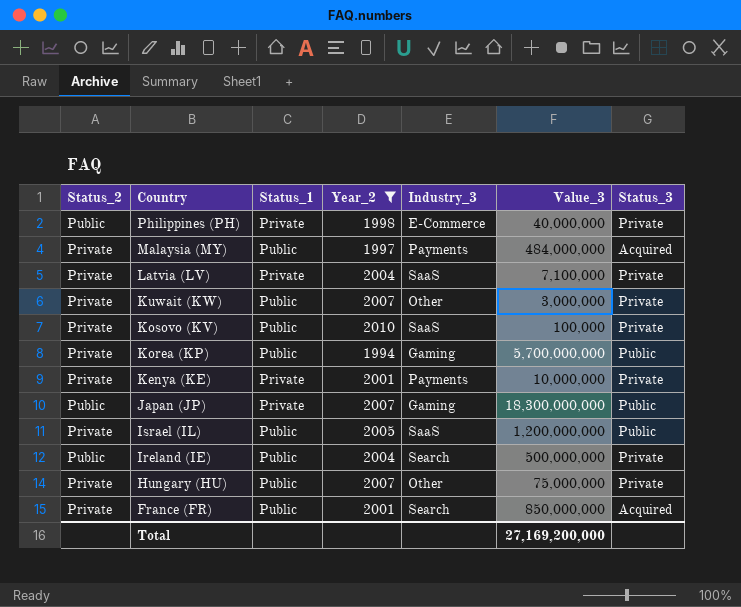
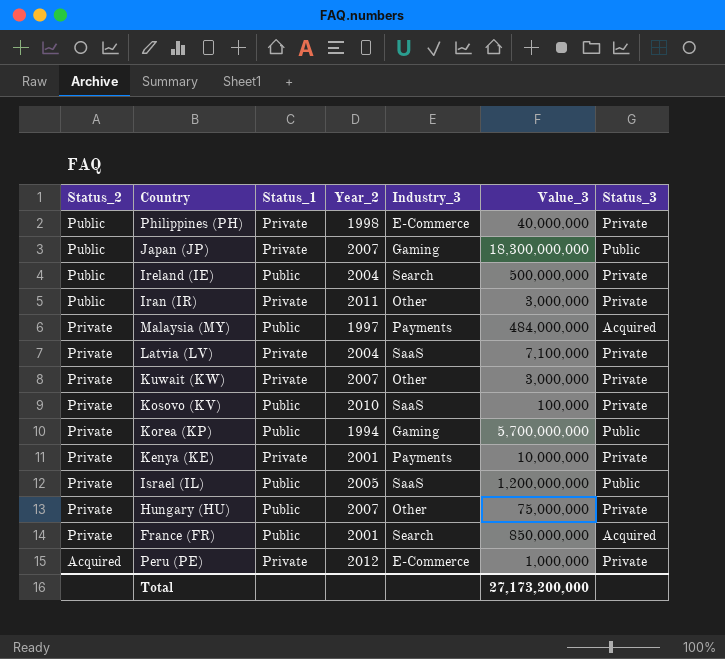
filter: Year_2 <= 2010 -> none
row order: Country descending -> Status_2 descending
Kuwait (KW) | Status_1: Public -> Private
Total | Value_3: 27,169,200,000 -> 27,173,200,000

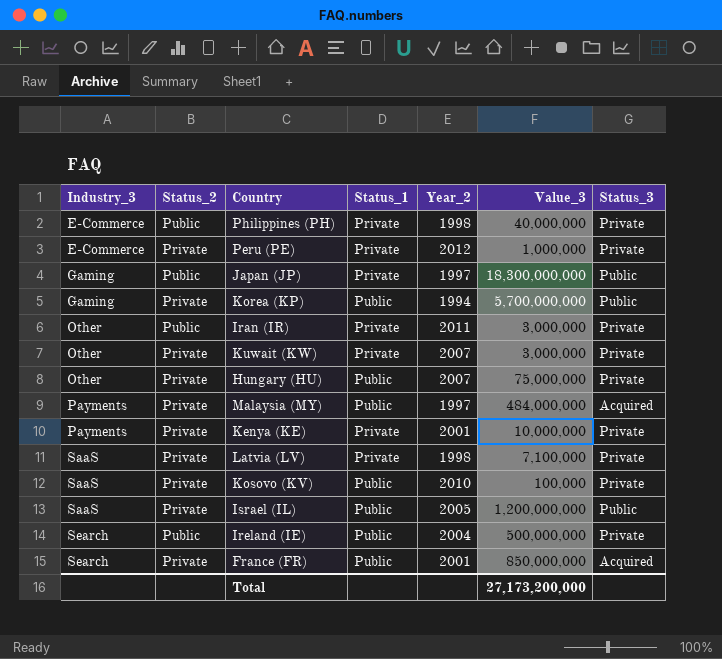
row order: Status_2 descending -> Industry_3 ascending
column Industry_3 | position: 5 -> 1
Peru (PE) | Status_2: Acquired -> Private
Japan (JP) | Year_2: 2007 -> 1997
Latvia (LV) | Year_2: 2004 -> 1998

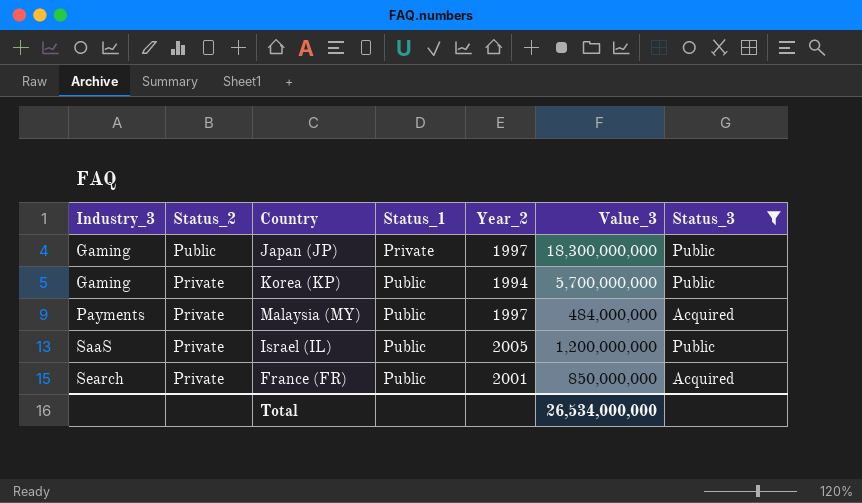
filter: none -> Status_3 != Private
Total | Value_3: 27,173,200,000 -> 26,534,000,000

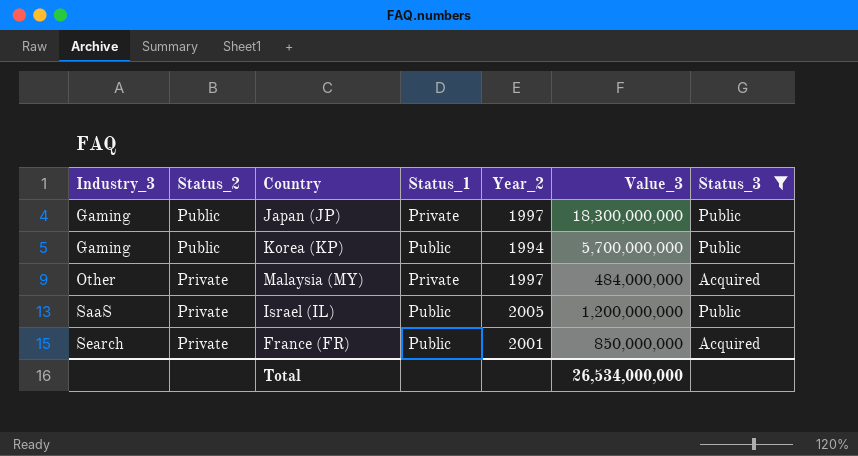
Korea (KP) | Status_2: Private -> Public
Malaysia (MY) | Industry_3: Payments -> Other
Malaysia (MY) | Status_1: Public -> Private

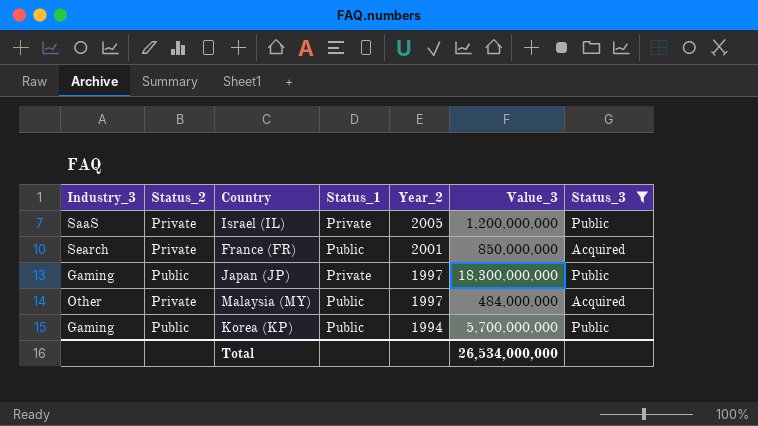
row order: Industry_3 ascending -> Year_2 descending
Israel (IL) | Status_1: Public -> Private
Malaysia (MY) | Status_1: Private -> Public

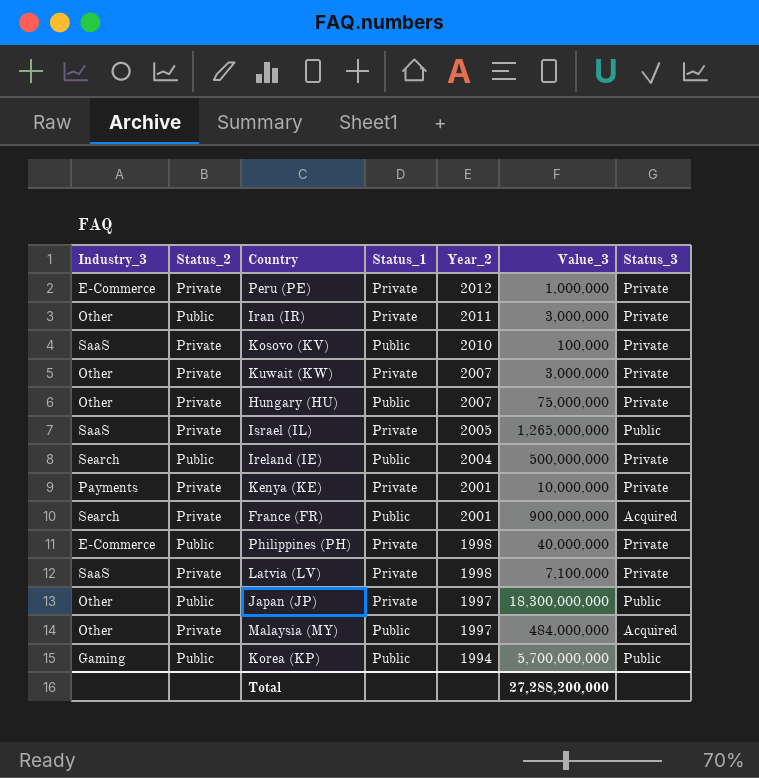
filter: Status_3 != Private -> none
Israel (IL) | Value_3: 1,200,000,000 -> 1,265,000,000
France (FR) | Value_3: 850,000,000 -> 900,000,000
Japan (JP) | Industry_3: Gaming -> Other
Total | Value_3: 26,534,000,000 -> 27,288,200,000

